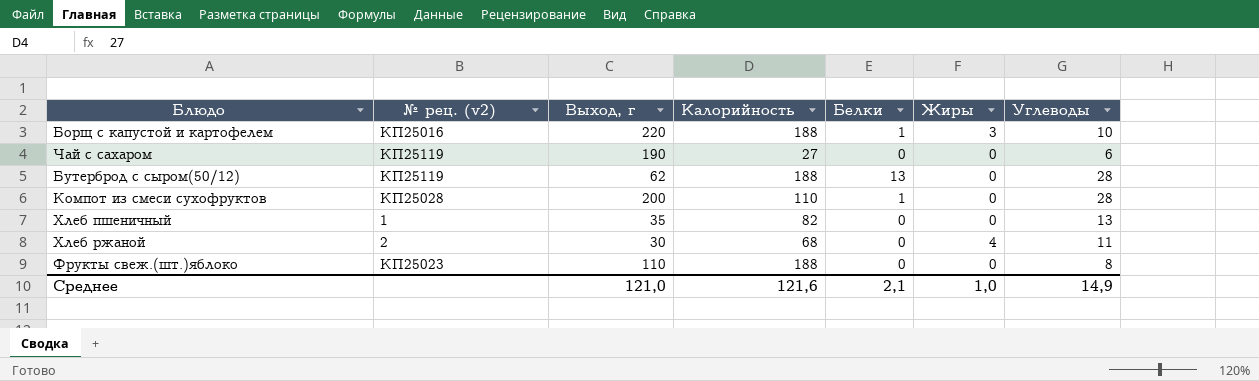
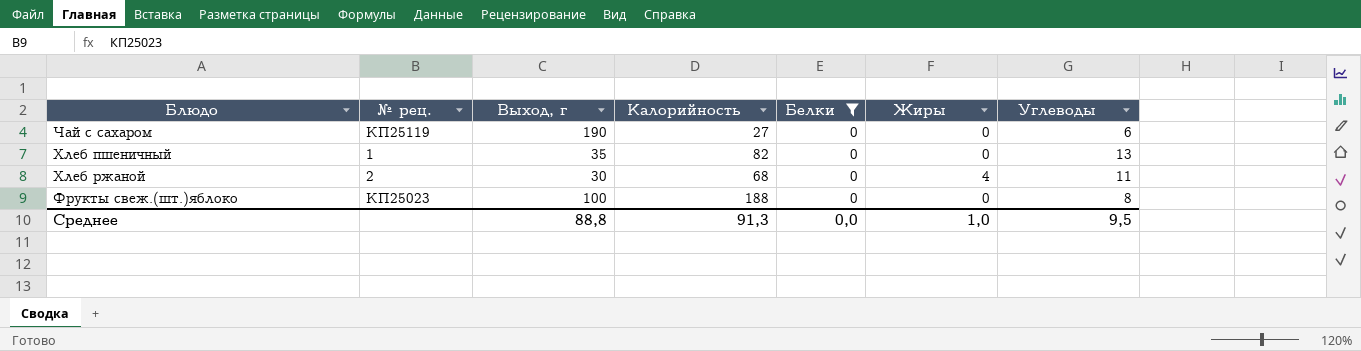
filter: none -> Белки = 0
column name: № рец. (v2) -> № рец.
Фрукты свеж.(шт.)яблоко | Выход, г: 110 -> 100
Среднее | Выход, г: 121,0 -> 88,8
Среднее | Калорийность: 121,6 -> 91,3
Среднее | Белки: 2,1 -> 0,0
Среднее | Углеводы: 14,9 -> 9,5

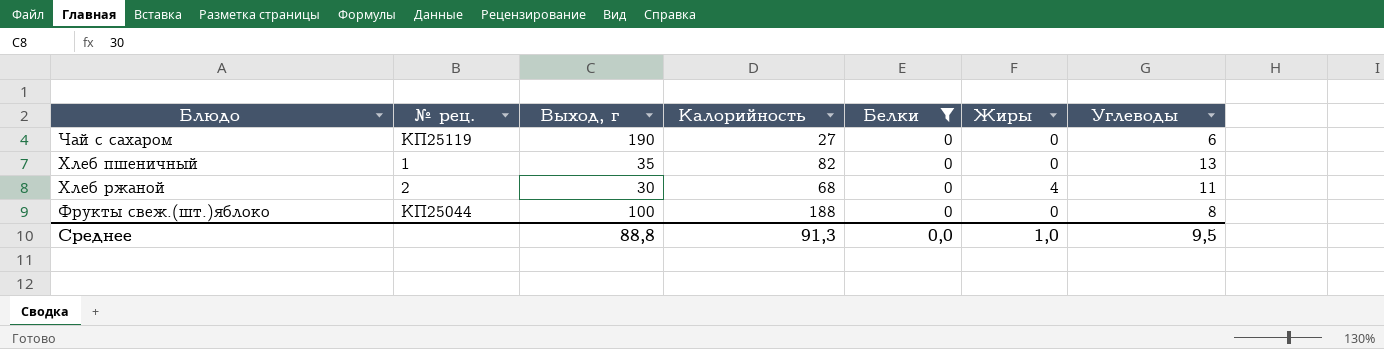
Фрукты свеж.(шт.)яблоко | № рец.: КП25023 -> КП25044

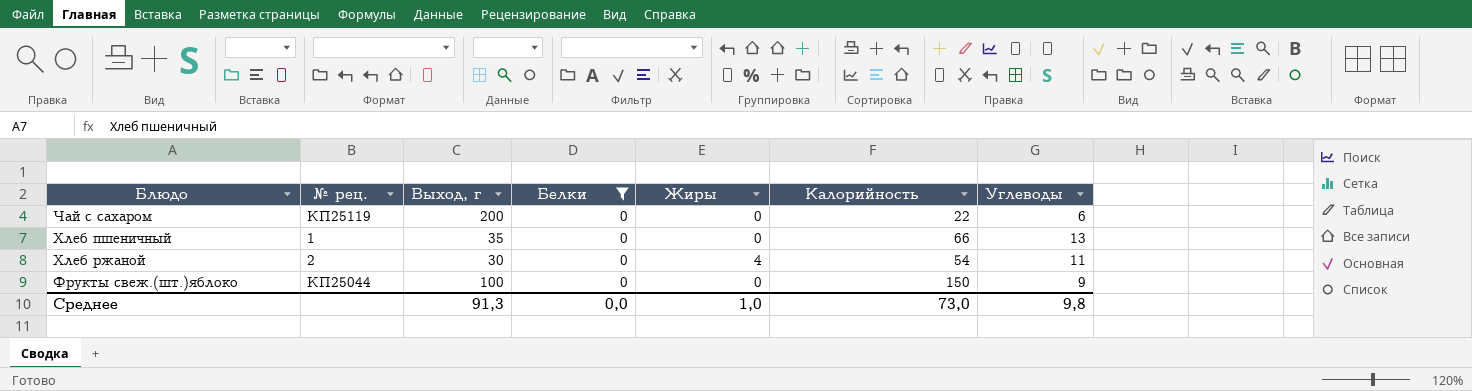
column Калорийность | position: 4 -> 6
Чай с сахаром | Выход, г: 190 -> 200
Чай с сахаром | Калорийность: 27 -> 22
Хлеб пшеничный | Калорийность: 82 -> 66
Хлеб ржаной | Калорийность: 68 -> 54
Фрукты свеж.(шт.)яблоко | Калорийность: 188 -> 150
Фрукты свеж.(шт.)яблоко | Углеводы: 8 -> 9
Среднее | Выход, г: 88,8 -> 91,3
Среднее | Калорийность: 91,3 -> 73,0
Среднее | Углеводы: 9,5 -> 9,8

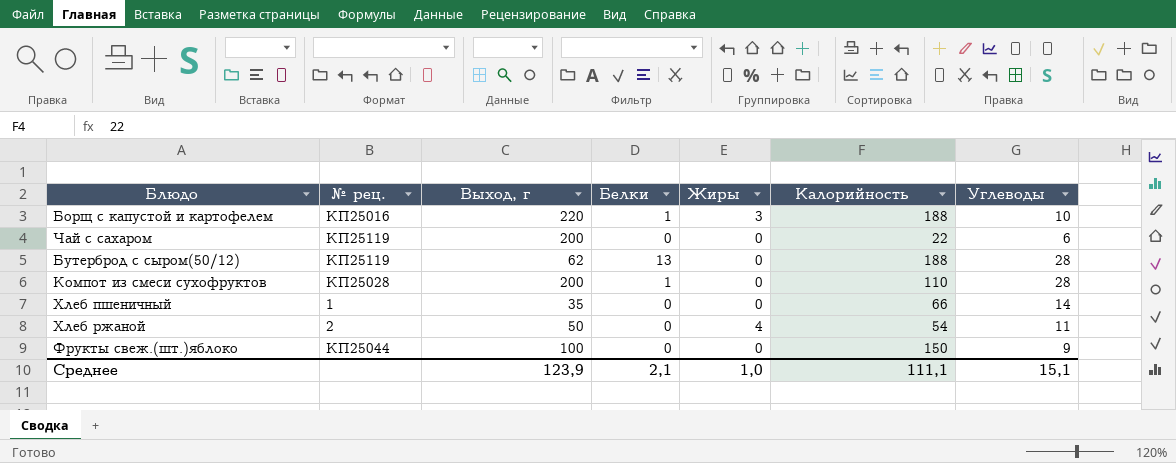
filter: Белки = 0 -> none
Хлеб пшеничный | Углеводы: 13 -> 14
Хлеб ржаной | Выход, г: 30 -> 50
Среднее | Выход, г: 91,3 -> 123,9
Среднее | Белки: 0,0 -> 2,1
Среднее | Калорийность: 73,0 -> 111,1
Среднее | Углеводы: 9,8 -> 15,1

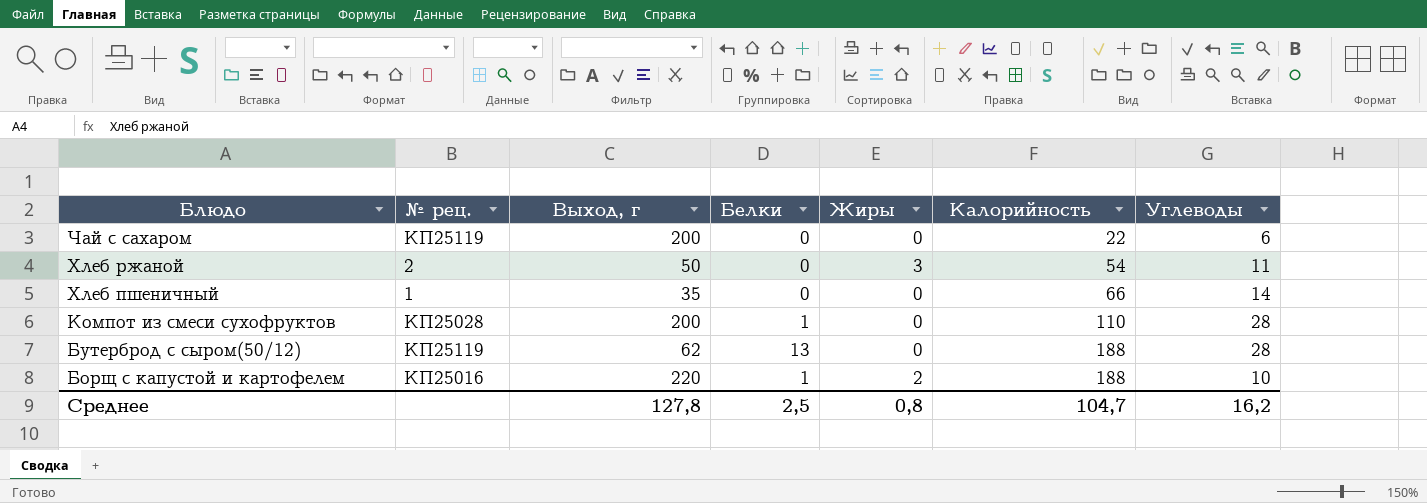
row order: none -> Блюдо descending
row Фрукты свеж.(шт.)яблоко: КП25044 | 100 | 0 | 0 | 150 | 9 -> none
Хлеб ржаной | Жиры: 4 -> 3
Борщ с капустой и картофелем | Жиры: 3 -> 2
Среднее | Выход, г: 123,9 -> 127,8
Среднее | Белки: 2,1 -> 2,5
Среднее | Жиры: 1,0 -> 0,8
Среднее | Калорийность: 111,1 -> 104,7
Среднее | Углеводы: 15,1 -> 16,2

